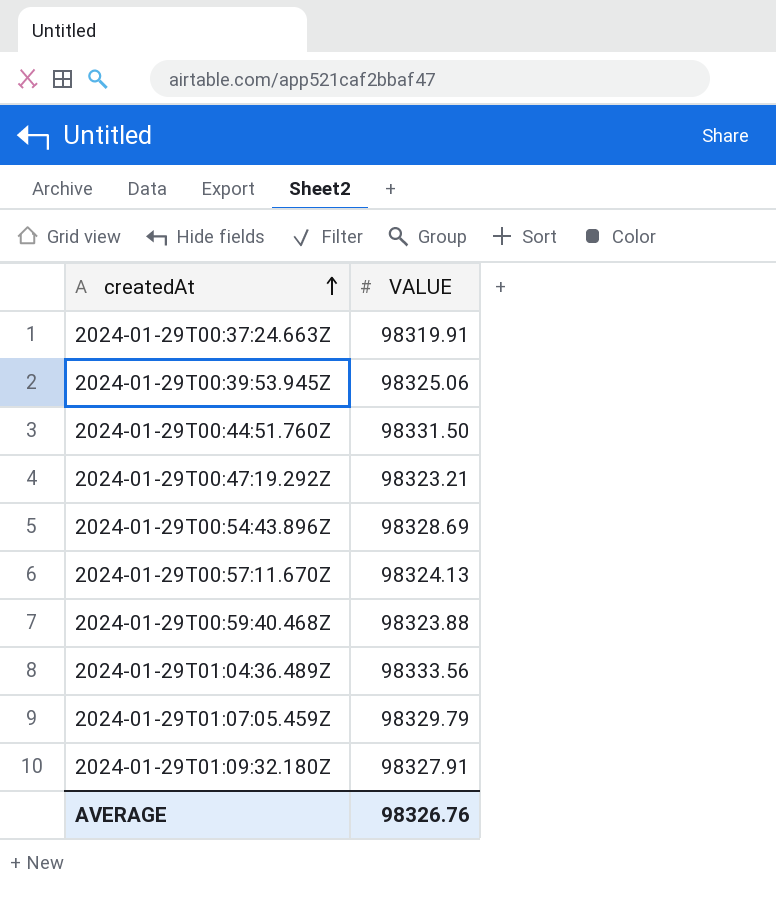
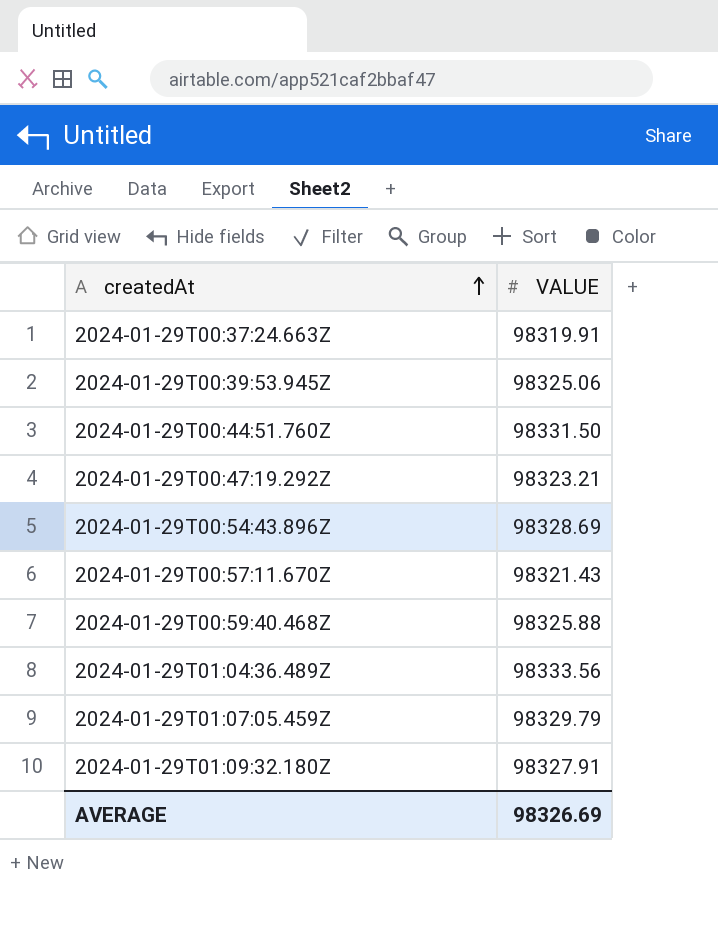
2024-01-29T00:57:11.670Z | VALUE: 98324.13 -> 98321.43
2024-01-29T00:59:40.468Z | VALUE: 98323.88 -> 98325.88
AVERAGE | VALUE: 98326.76 -> 98326.69

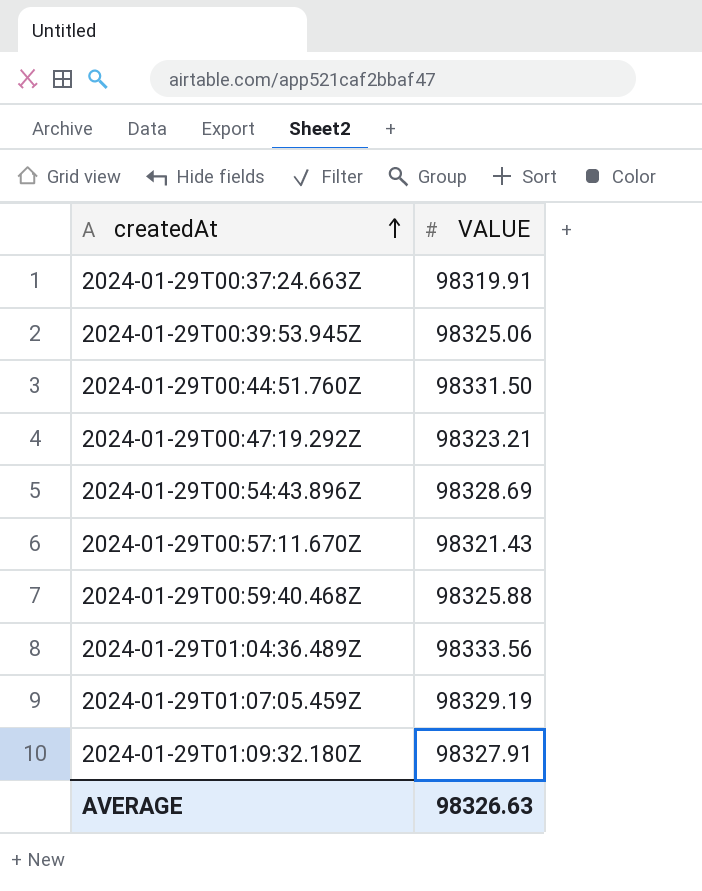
2024-01-29T01:07:05.459Z | VALUE: 98329.79 -> 98329.19
AVERAGE | VALUE: 98326.69 -> 98326.63

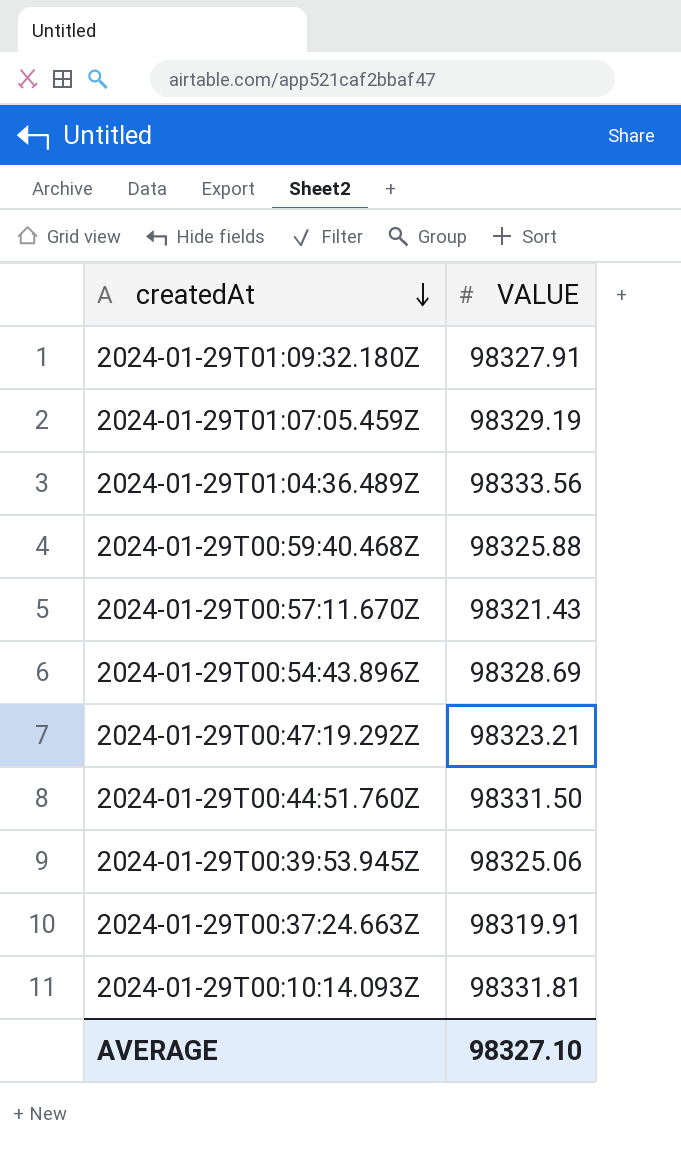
row order: createdAt ascending -> createdAt descending
row 2024-01-29T00:10:14.093Z: none -> 98331.81
AVERAGE | VALUE: 98326.63 -> 98327.10

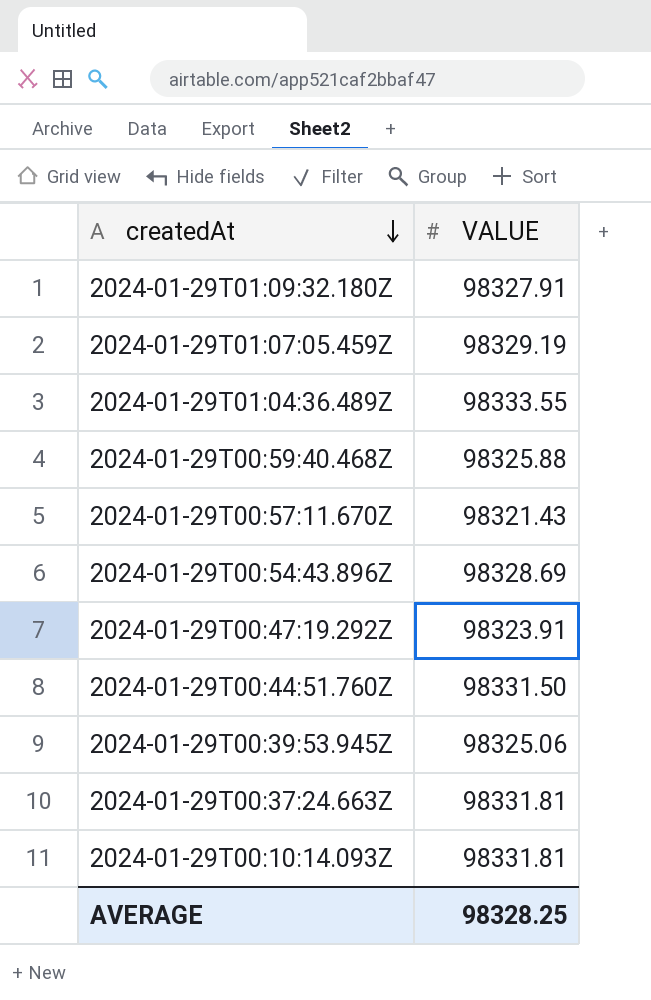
2024-01-29T01:04:36.489Z | VALUE: 98333.56 -> 98333.55
2024-01-29T00:47:19.292Z | VALUE: 98323.21 -> 98323.91
2024-01-29T00:37:24.663Z | VALUE: 98319.91 -> 98331.81
AVERAGE | VALUE: 98327.10 -> 98328.25

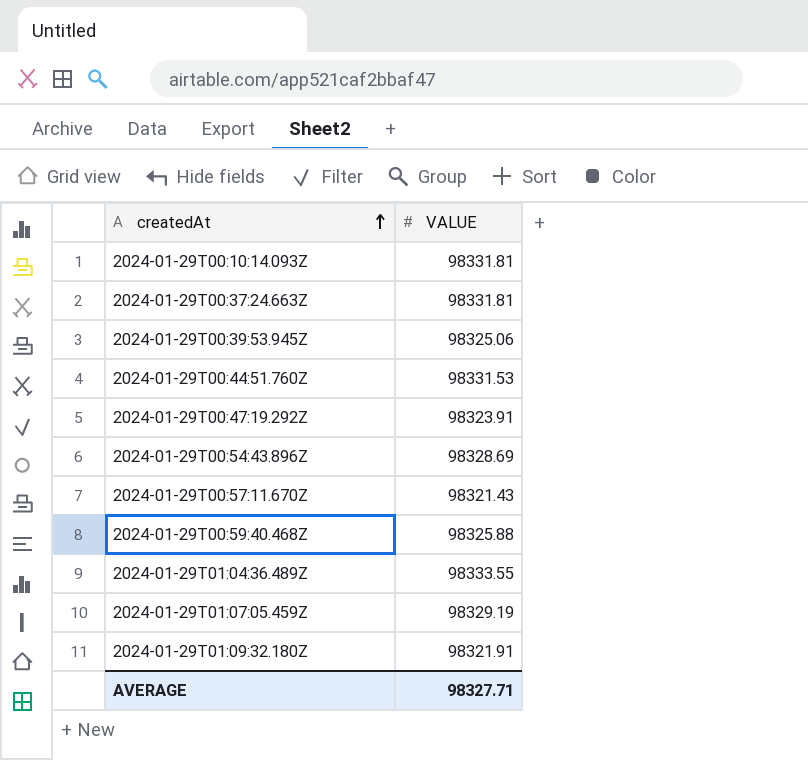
row order: createdAt descending -> createdAt ascending
2024-01-29T00:44:51.760Z | VALUE: 98331.50 -> 98331.53
2024-01-29T01:09:32.180Z | VALUE: 98327.91 -> 98321.91
AVERAGE | VALUE: 98328.25 -> 98327.71

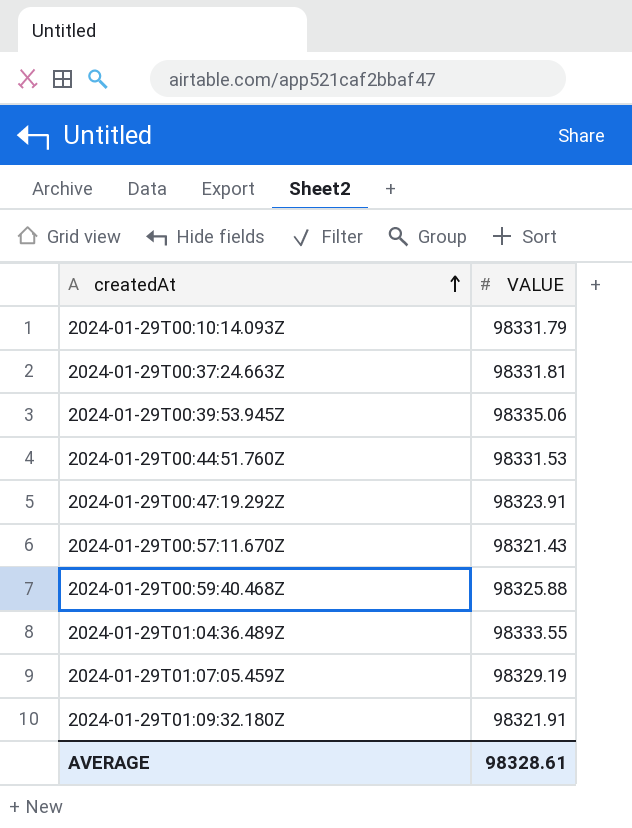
row 2024-01-29T00:54:43.896Z: 98328.69 -> none
2024-01-29T00:10:14.093Z | VALUE: 98331.81 -> 98331.79
2024-01-29T00:39:53.945Z | VALUE: 98325.06 -> 98335.06
AVERAGE | VALUE: 98327.71 -> 98328.61

